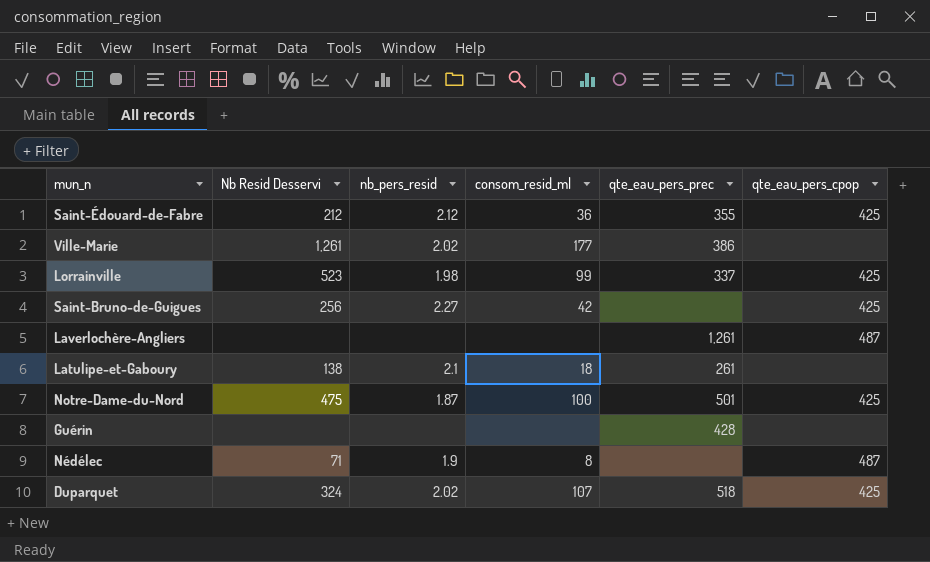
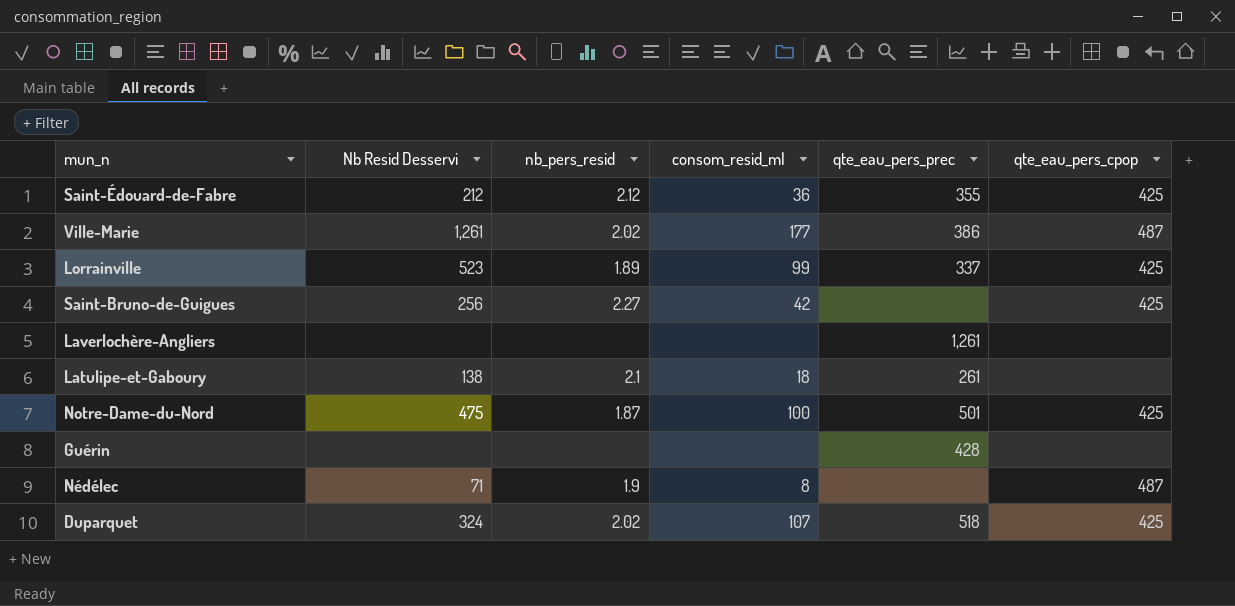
Ville-Marie | qte_eau_pers_cpop: none -> 487
Lorrainville | nb_pers_resid: 1.98 -> 1.89
Laverlochère-Angliers | qte_eau_pers_cpop: 487 -> none

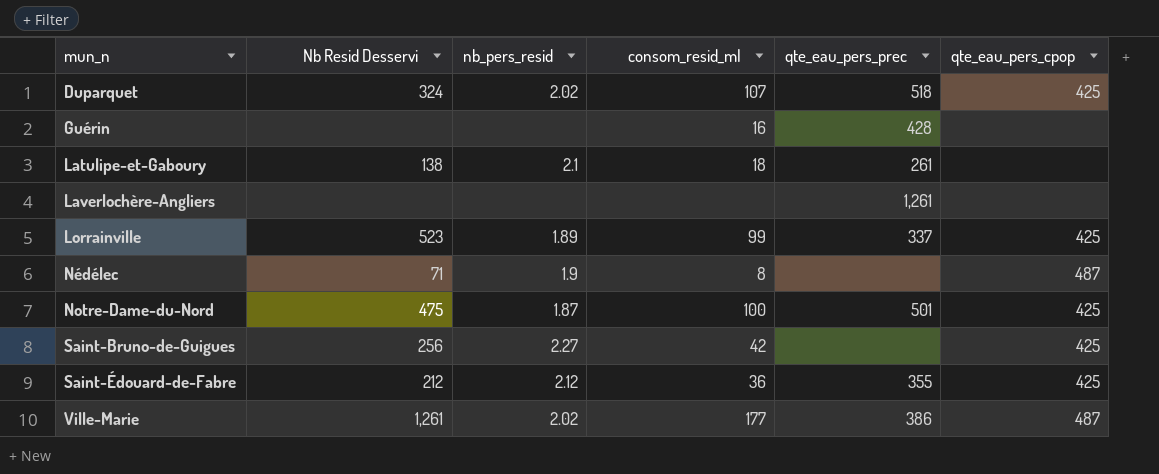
row order: none -> mun_n ascending
Guérin | consom_resid_ml: none -> 16

